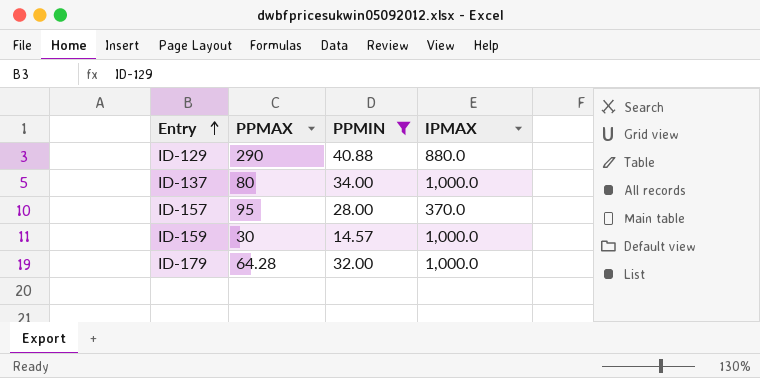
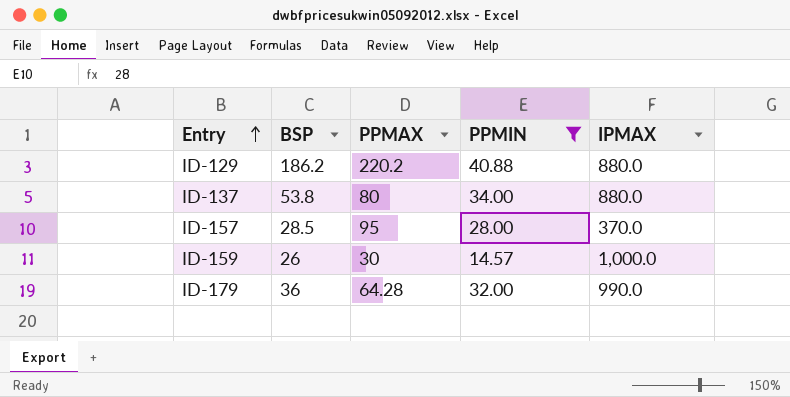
column BSP | position: none -> 2
ID-129 | PPMAX: 290 -> 220.2
ID-137 | IPMAX: 1,000.0 -> 880.0
ID-179 | IPMAX: 1,000.0 -> 990.0

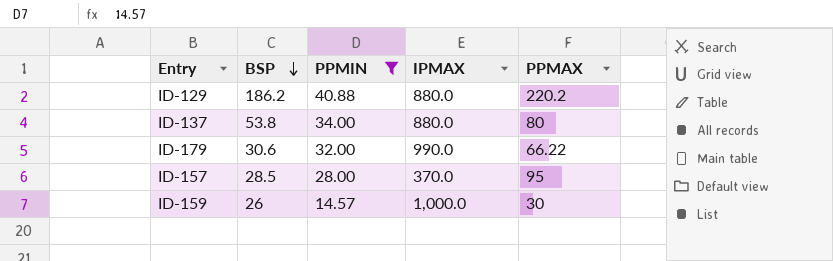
row order: Entry ascending -> BSP descending
column PPMAX | position: 3 -> 5
ID-179 | BSP: 36 -> 30.6
ID-179 | PPMAX: 64.28 -> 66.22

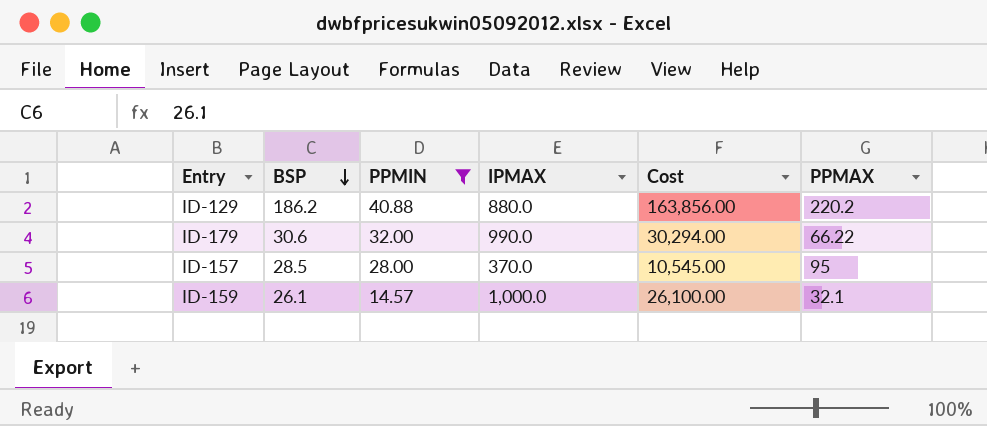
column Cost | formula: none -> [BSP] * [IPMAX]
row ID-137: 53.8 | 34.00 | 880.0 | 80 -> none
ID-159 | BSP: 26 -> 26.1
ID-159 | PPMAX: 30 -> 32.1

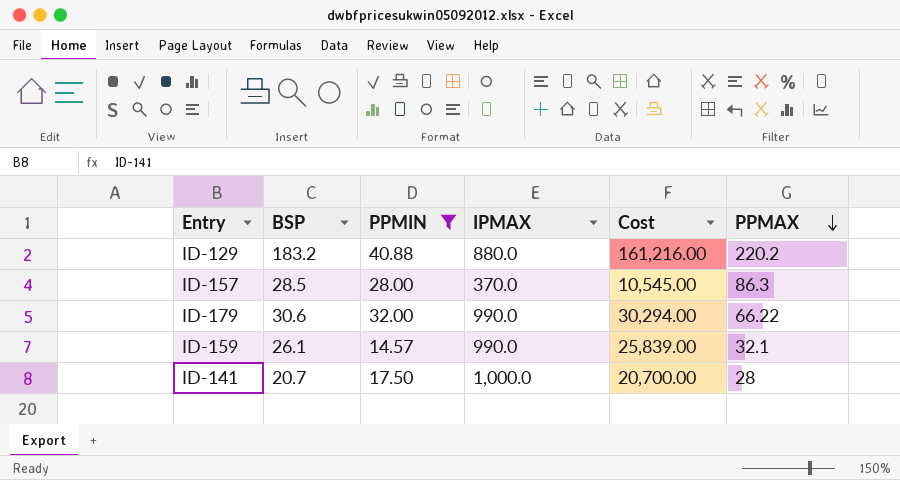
row order: BSP descending -> PPMAX descending
ID-129 | BSP: 186.2 -> 183.2
ID-129 | Cost: 163,856.00 -> 161,216.00
ID-157 | PPMAX: 95 -> 86.3
ID-159 | IPMAX: 1,000.0 -> 990.0
ID-159 | Cost: 26,100.00 -> 25,839.00
row ID-141: none -> 20.7 | 17.50 | 1,000.0 | 20,700.00 | 28

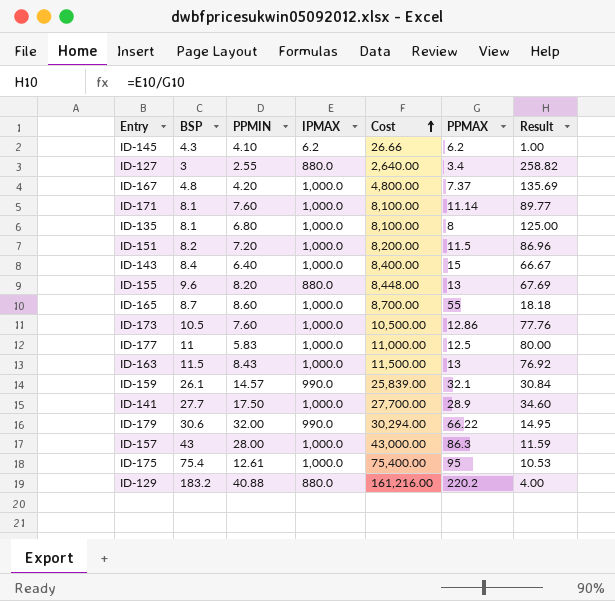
filter: PPMIN >= 14.57 -> none
row order: PPMAX descending -> Cost ascending
column Result | formula: none -> [IPMAX] / [PPMAX]
ID-141 | BSP: 20.7 -> 27.7
ID-141 | Cost: 20,700.00 -> 27,700.00
ID-141 | PPMAX: 28 -> 28.9
ID-157 | BSP: 28.5 -> 43
ID-157 | IPMAX: 370.0 -> 1,000.0
ID-157 | Cost: 10,545.00 -> 43,000.00

